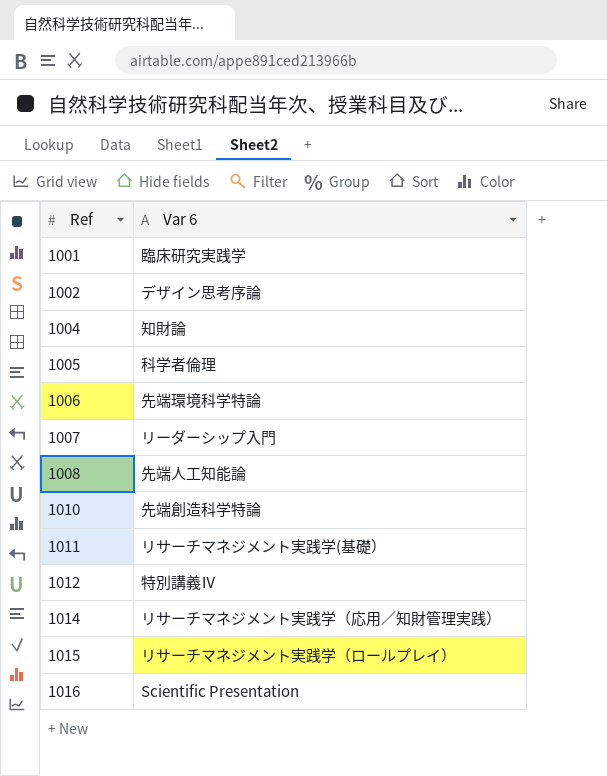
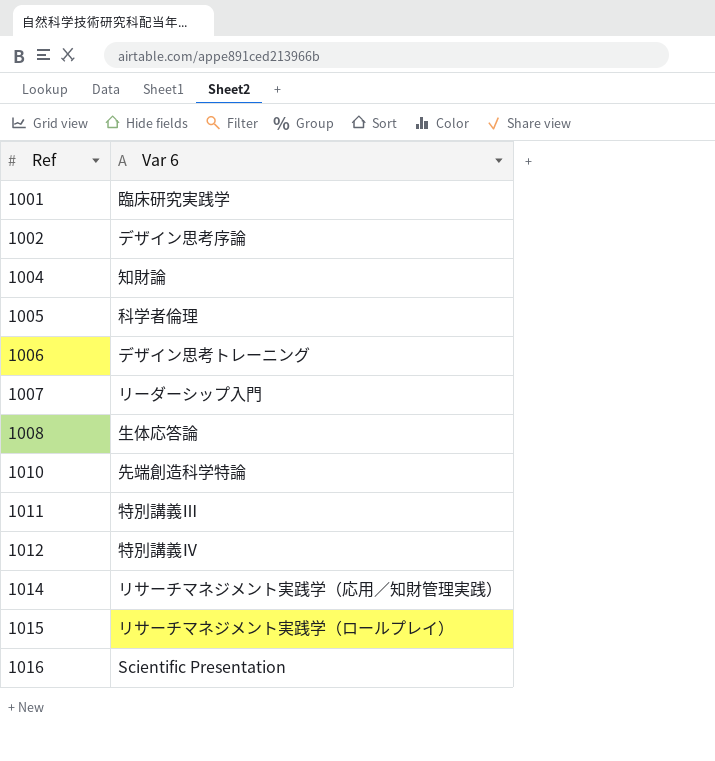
1006 | Var 6: 先端環境科学特論 -> デザイン思考トレーニング
1008 | Var 6: 先端人工知能論 -> 生体応答論
1011 | Var 6: リサーチマネジメント実践学(基礎） -> 特別講義Ⅲ

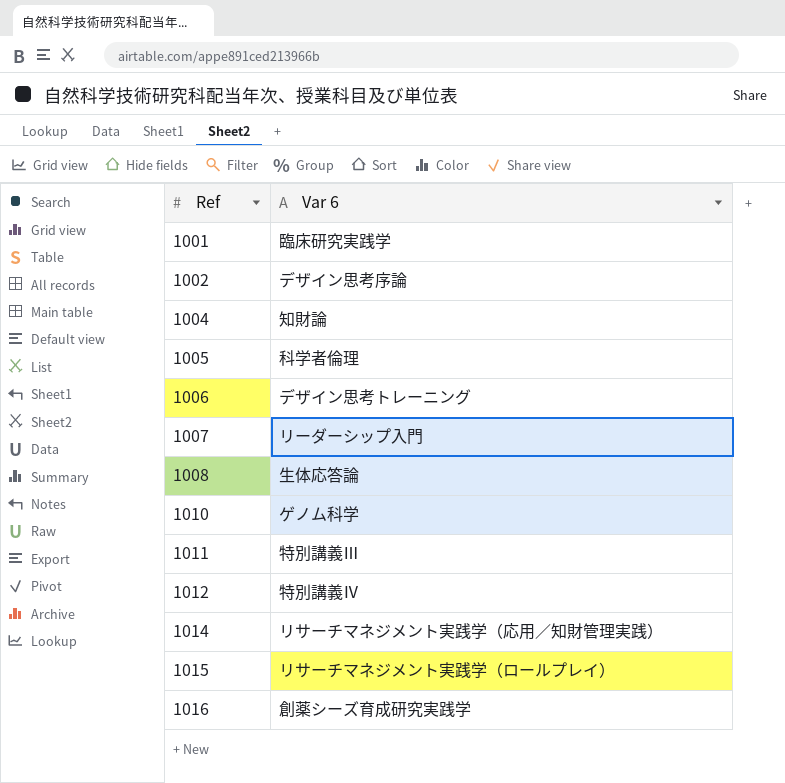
1010 | Var 6: 先端創造科学特論 -> ゲノム科学
1016 | Var 6: Scientific Presentation -> 創薬シーズ育成研究実践学

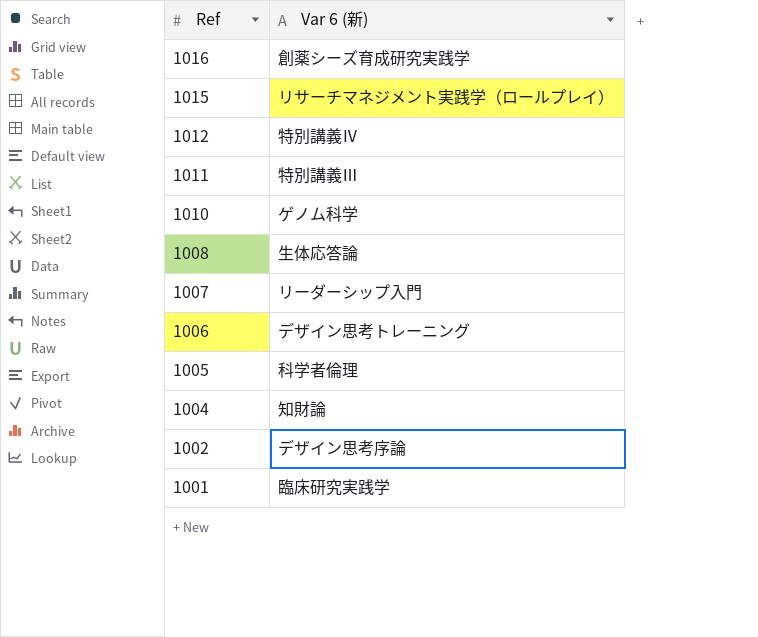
row order: Ref ascending -> Ref descending
column name: Var 6 -> Var 6 (新)
row 1014: リサーチマネジメント実践学（応用／知財管理実践） -> none

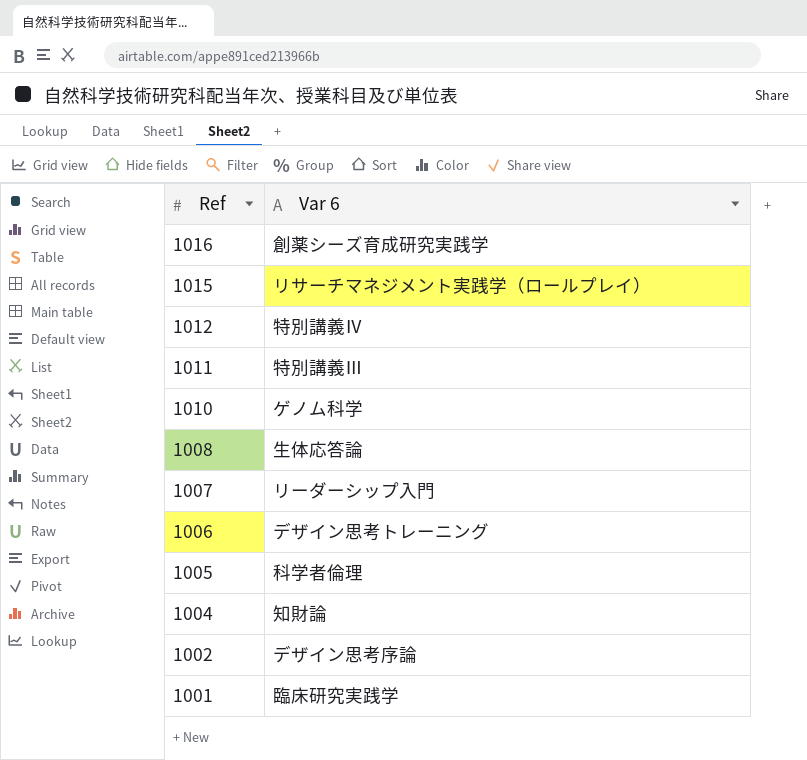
column name: Var 6 (新) -> Var 6

